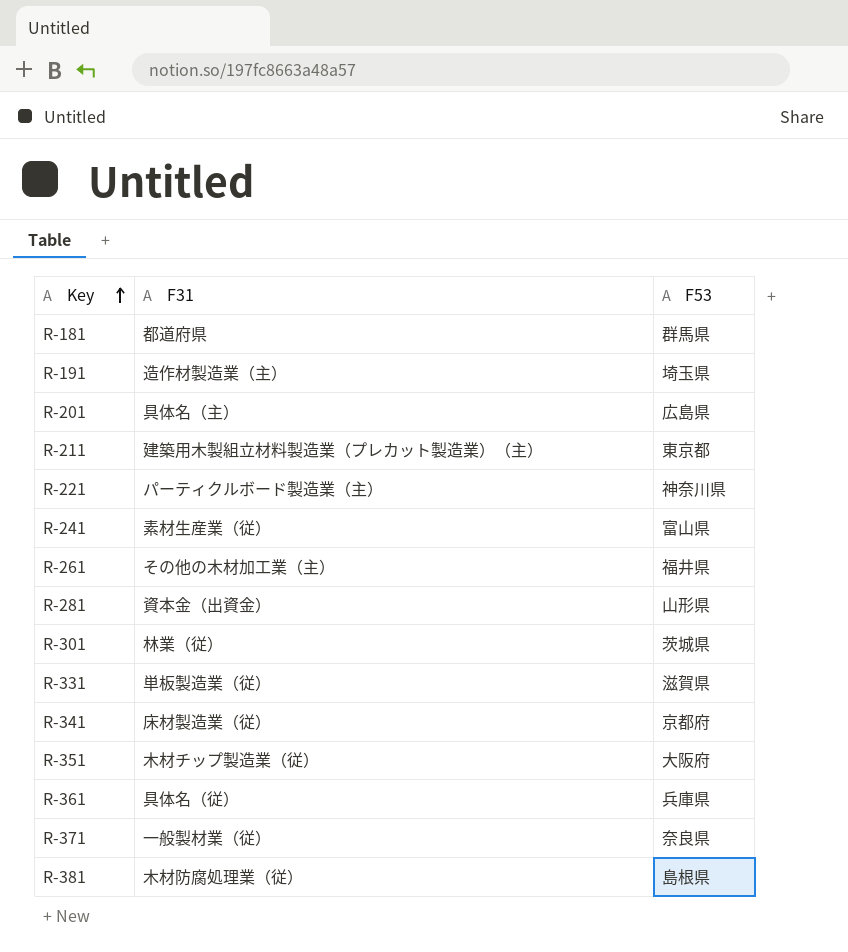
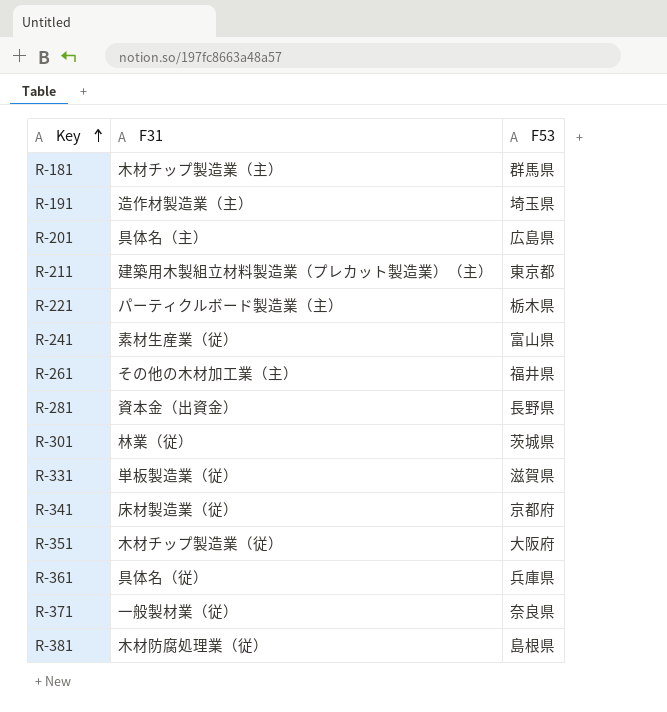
R-181 | F31: 都道府県 -> 木材チップ製造業（主）
R-221 | F53: 神奈川県 -> 栃木県
R-281 | F53: 山形県 -> 長野県

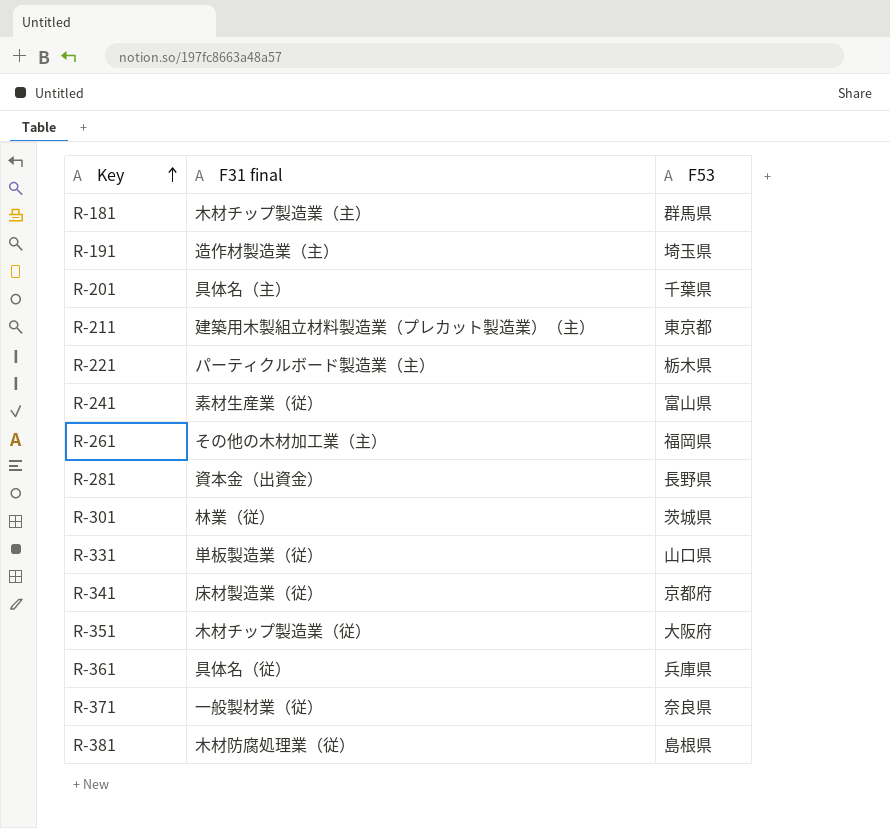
column name: F31 -> F31 final
R-201 | F53: 広島県 -> 千葉県
R-261 | F53: 福井県 -> 福岡県
R-331 | F53: 滋賀県 -> 山口県

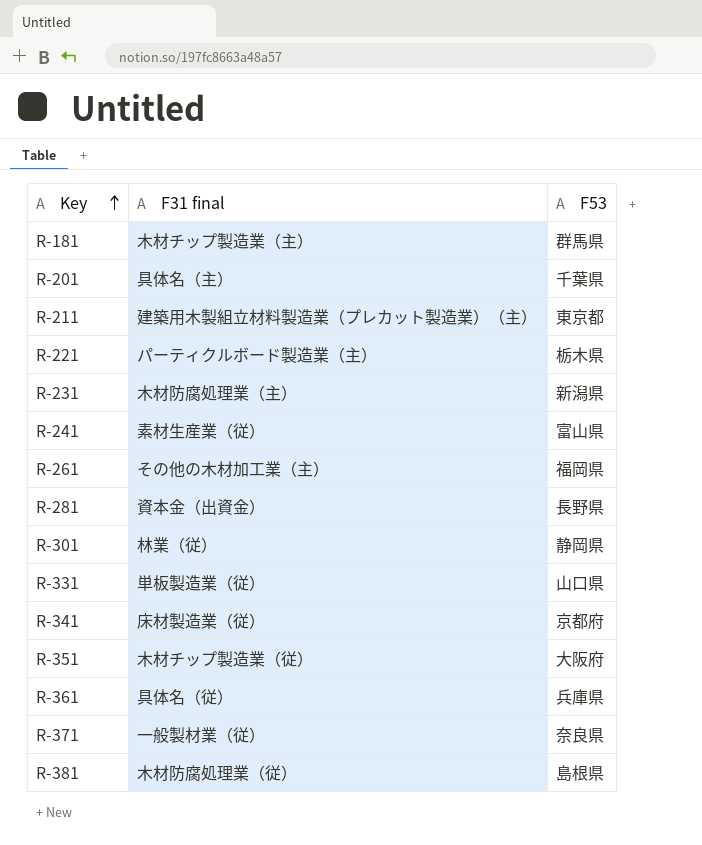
row R-191: 造作材製造業（主） | 埼玉県 -> none
row R-231: none -> 木材防腐処理業（主） | 新潟県
R-301 | F53: 茨城県 -> 静岡県

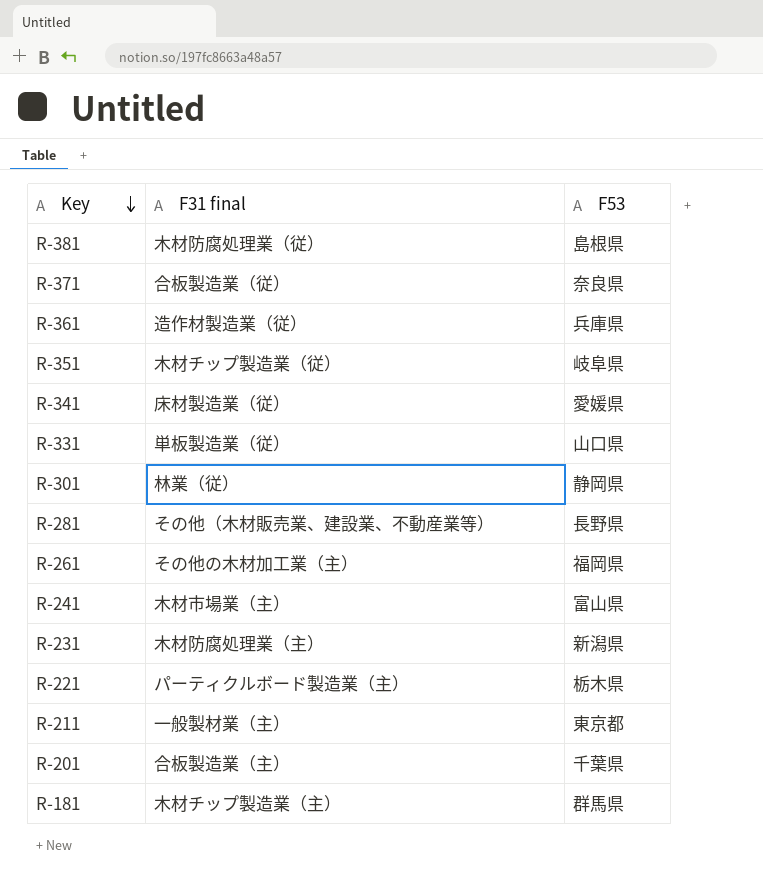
row order: Key ascending -> Key descending
R-371 | F31 final: 一般製材業（従） -> 合板製造業（従）
R-361 | F31 final: 具体名（従） -> 造作材製造業（従）
R-351 | F53: 大阪府 -> 岐阜県
R-341 | F53: 京都府 -> 愛媛県
R-281 | F31 final: 資本金（出資金） -> その他（木材販売業、建設業、不動産業等）
R-241 | F31 final: 素材生産業（従） -> 木材市場業（主）
R-211 | F31 final: 建築用木製組立材料製造業（プレカット製造業）（主） -> 一般製材業（主）
R-201 | F31 final: 具体名（主） -> 合板製造業（主）

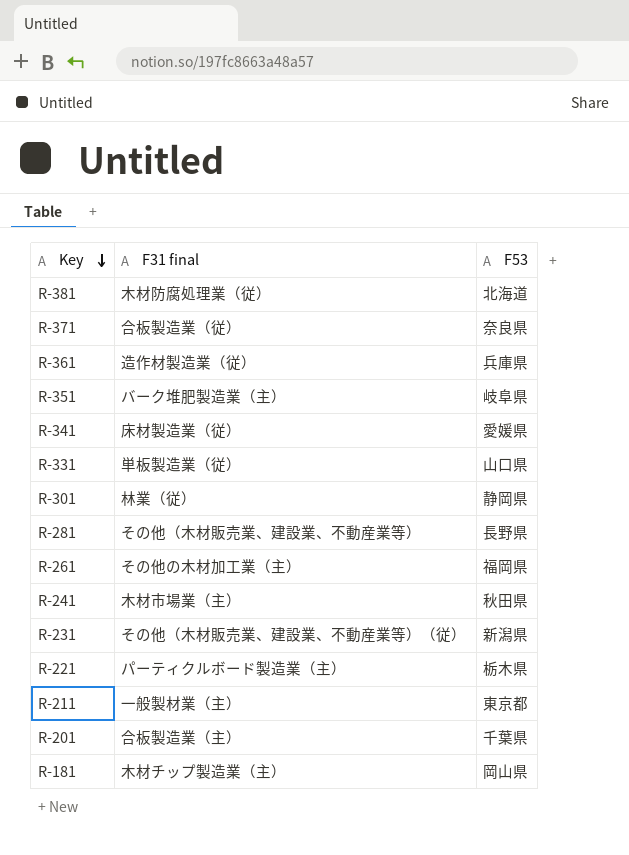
R-381 | F53: 島根県 -> 北海道
R-351 | F31 final: 木材チップ製造業（従） -> バーク堆肥製造業（主）
R-241 | F53: 富山県 -> 秋田県
R-231 | F31 final: 木材防腐処理業（主） -> その他（木材販売業、建設業、不動産業等）（従）
R-181 | F53: 群馬県 -> 岡山県

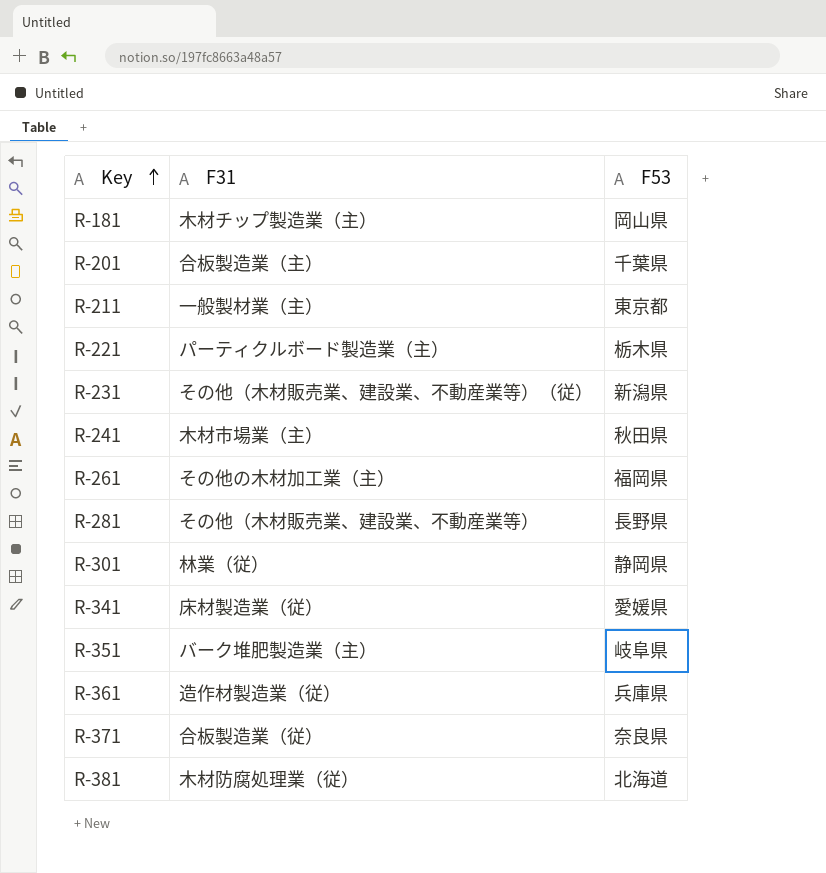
row order: Key descending -> Key ascending
column name: F31 final -> F31
row R-331: 単板製造業（従） | 山口県 -> none

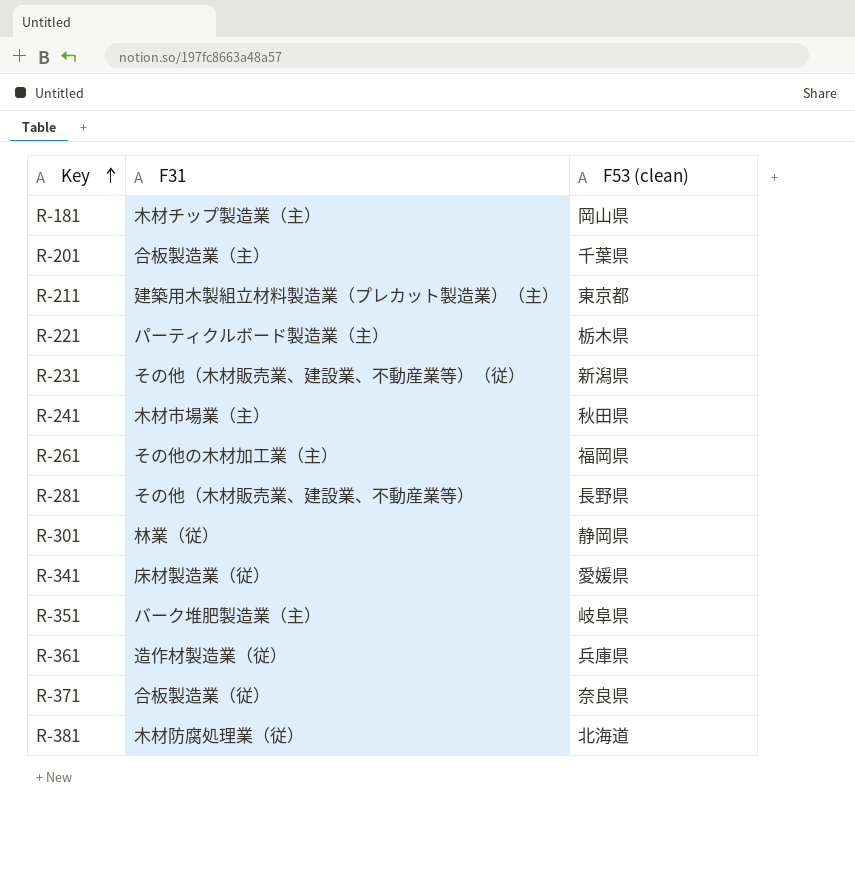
column name: F53 -> F53 (clean)
R-211 | F31: 一般製材業（主） -> 建築用木製組立材料製造業（プレカット製造業）（主）

